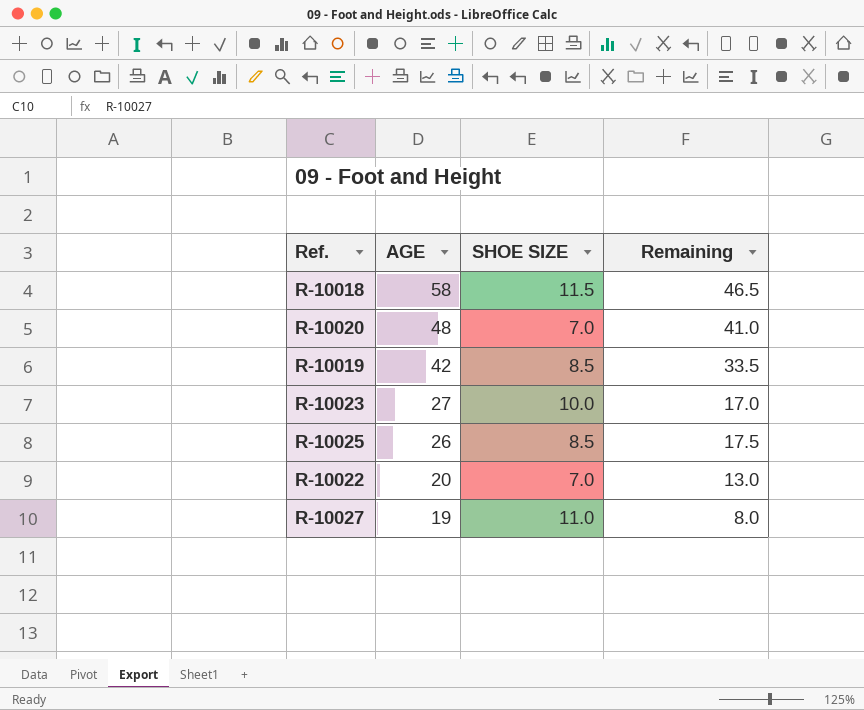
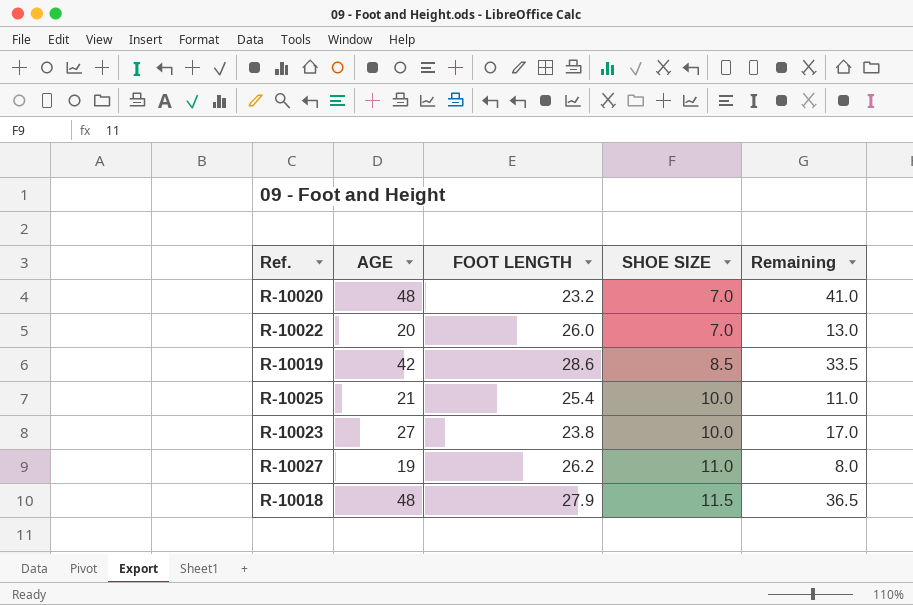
row order: AGE descending -> SHOE SIZE ascending
column FOOT LENGTH | position: none -> 3
R-10025 | AGE: 26 -> 21
R-10025 | SHOE SIZE: 8.5 -> 10.0
R-10025 | Remaining: 17.5 -> 11.0
R-10018 | AGE: 58 -> 48
R-10018 | Remaining: 46.5 -> 36.5

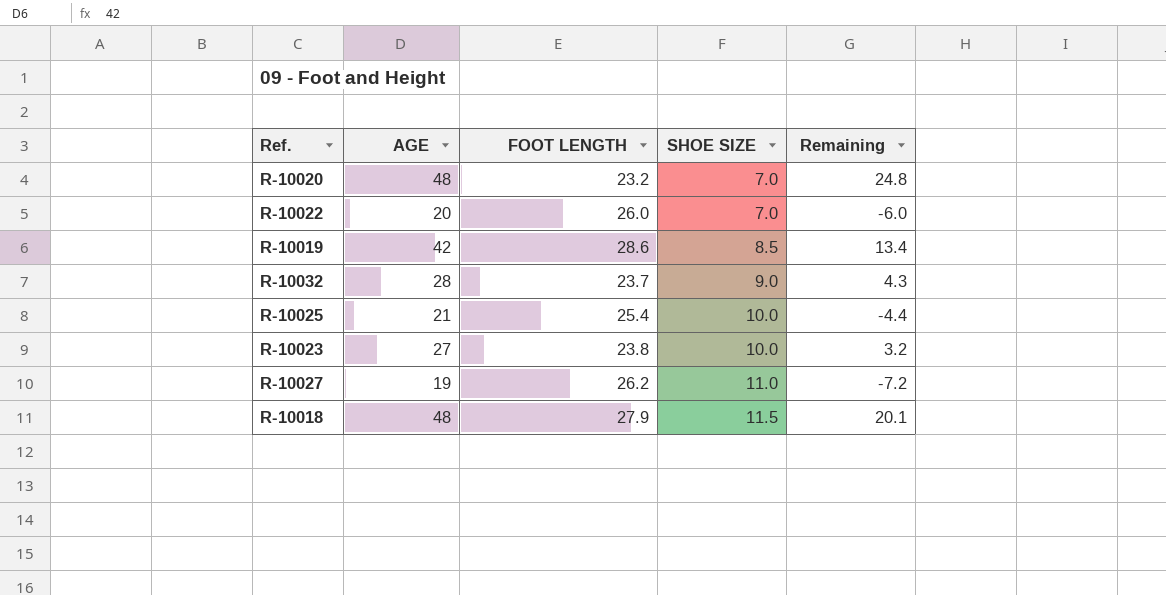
column Remaining | formula: [AGE] - [SHOE SIZE] -> [AGE] - [FOOT LENGTH]
row R-10032: none -> 28 | 23.7 | 9.0 | 4.3

